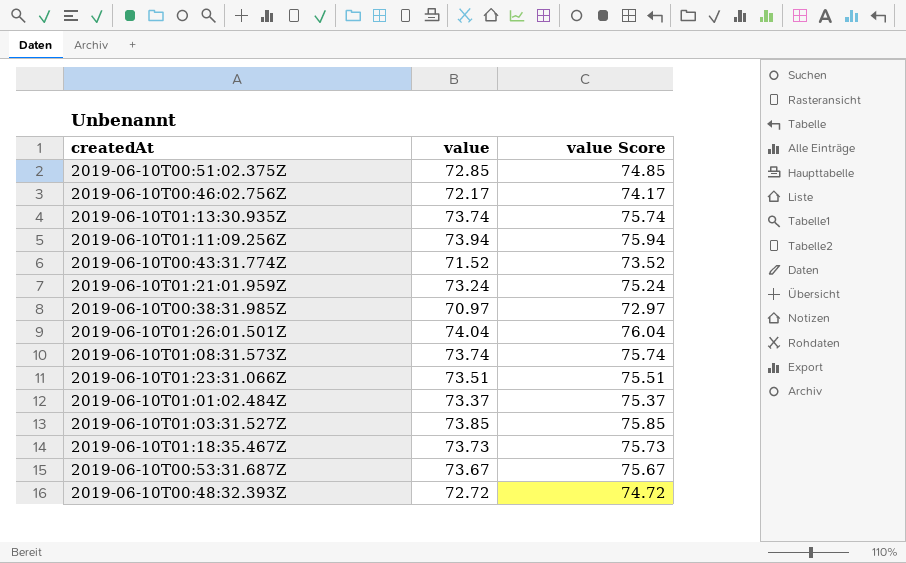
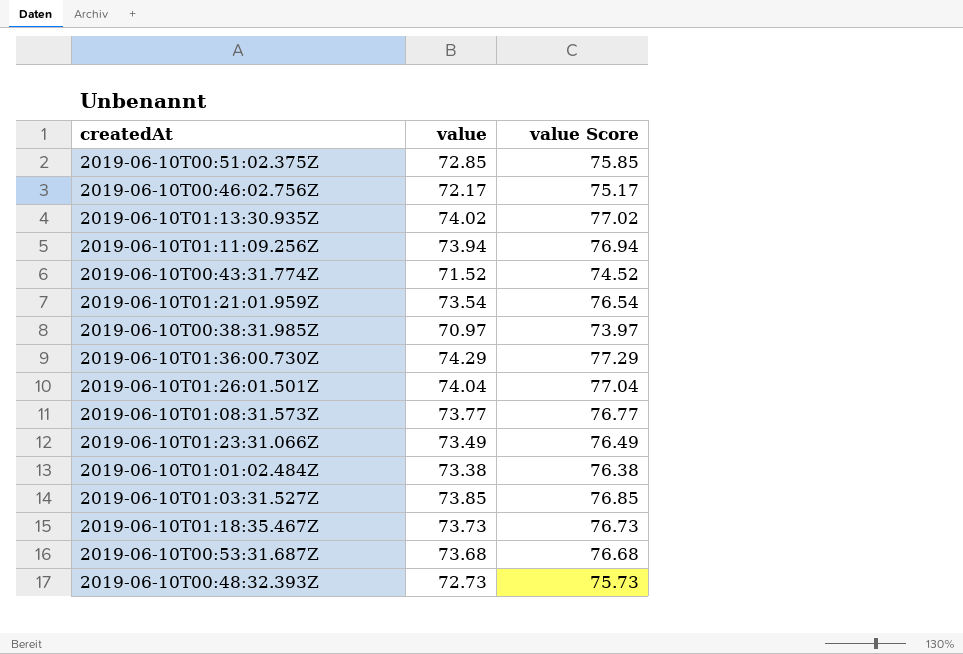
column value Score | formula: [value] + 2 -> [value] + 3
2019-06-10T01:13:30.935Z | value: 73.74 -> 74.02
2019-06-10T01:21:01.959Z | value: 73.24 -> 73.54
row 2019-06-10T01:36:00.730Z: none -> 74.29 | 77.29
2019-06-10T01:08:31.573Z | value: 73.74 -> 73.77
2019-06-10T01:23:31.066Z | value: 73.51 -> 73.49
2019-06-10T01:01:02.484Z | value: 73.37 -> 73.38
2019-06-10T00:53:31.687Z | value: 73.67 -> 73.68
2019-06-10T00:48:32.393Z | value: 72.72 -> 72.73

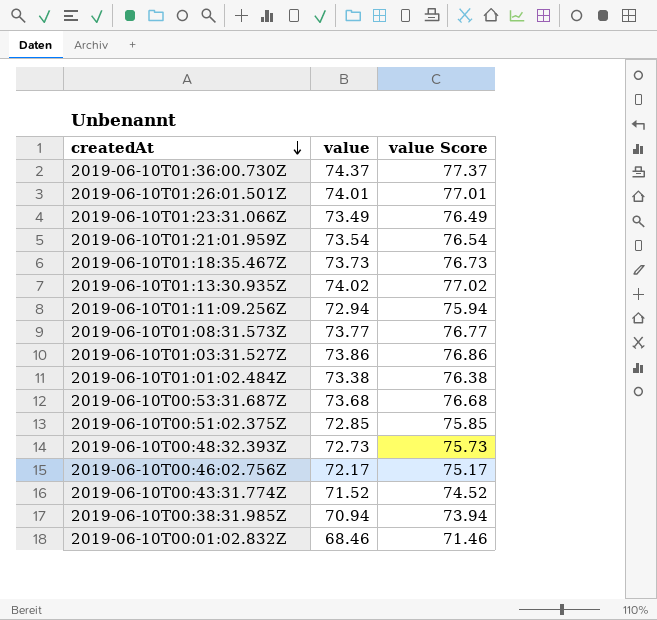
row order: none -> createdAt descending
2019-06-10T01:36:00.730Z | value: 74.29 -> 74.37
2019-06-10T01:36:00.730Z | value Score: 77.29 -> 77.37
2019-06-10T01:26:01.501Z | value: 74.04 -> 74.01
2019-06-10T01:26:01.501Z | value Score: 77.04 -> 77.01
2019-06-10T01:11:09.256Z | value: 73.94 -> 72.94
2019-06-10T01:11:09.256Z | value Score: 76.94 -> 75.94
2019-06-10T01:03:31.527Z | value: 73.85 -> 73.86
2019-06-10T01:03:31.527Z | value Score: 76.85 -> 76.86
2019-06-10T00:38:31.985Z | value: 70.97 -> 70.94
2019-06-10T00:38:31.985Z | value Score: 73.97 -> 73.94
row 2019-06-10T00:01:02.832Z: none -> 68.46 | 71.46

